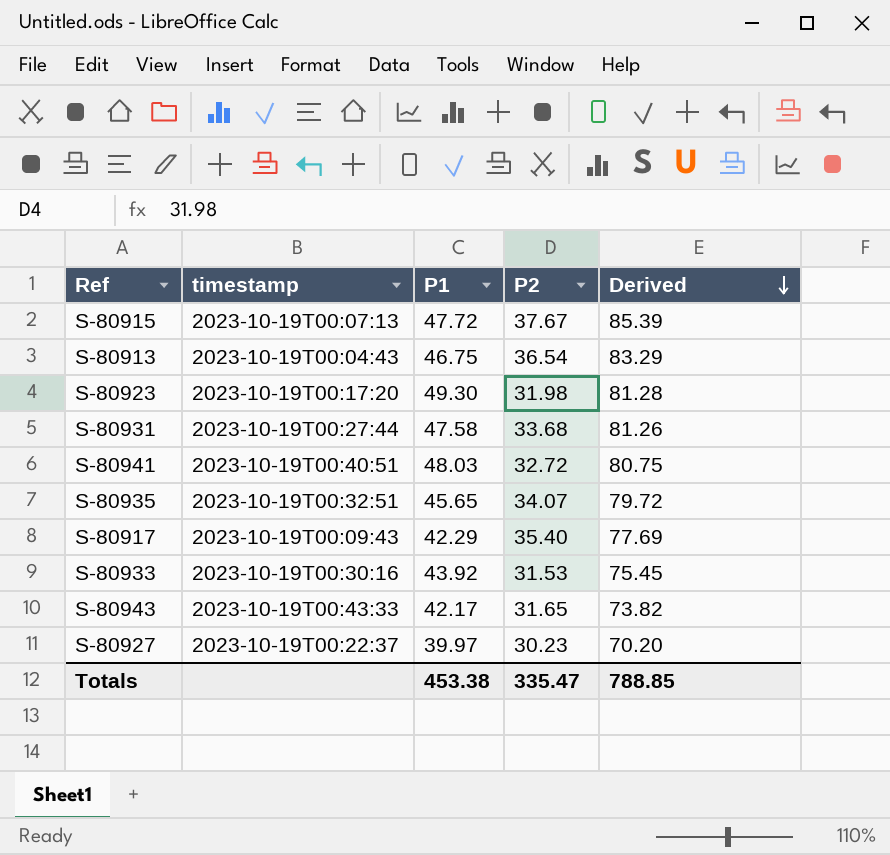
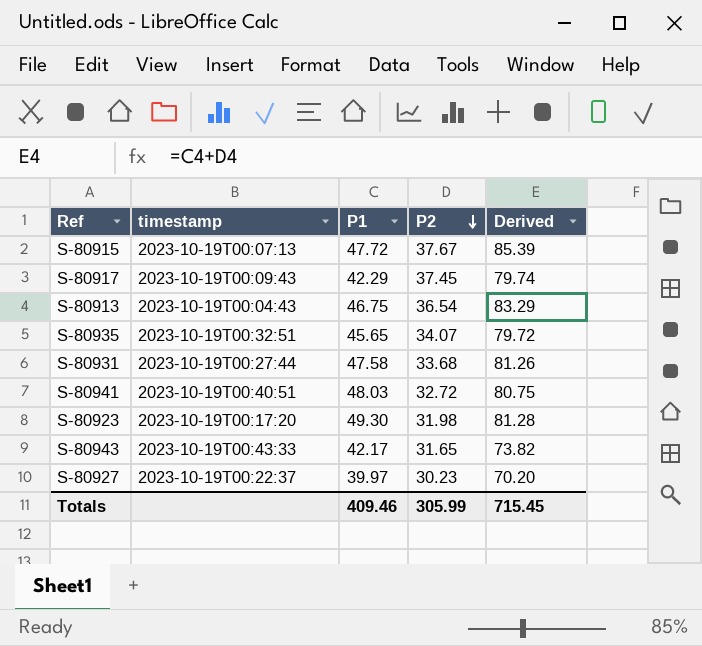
row order: Derived descending -> P2 descending
row S-80933: 2023-10-19T00:30:16 | 43.92 | 31.53 | 75.45 -> none
S-80917 | P2: 35.40 -> 37.45
S-80917 | Derived: 77.69 -> 79.74
Totals | P1: 453.38 -> 409.46
Totals | P2: 335.47 -> 305.99
Totals | Derived: 788.85 -> 715.45

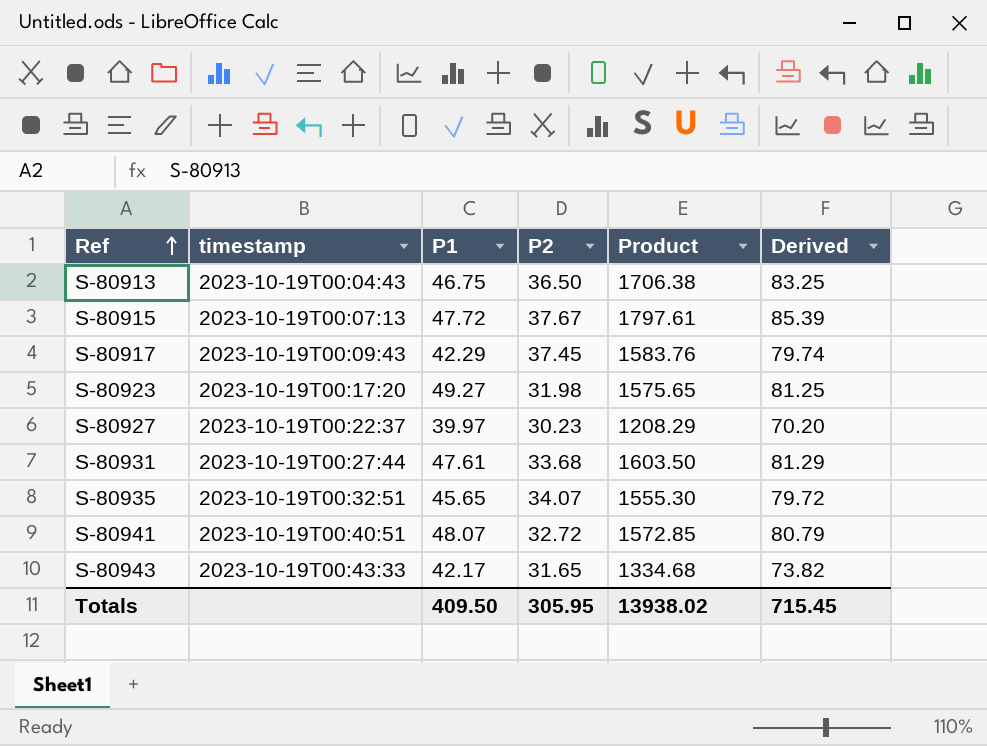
row order: P2 descending -> Ref ascending
column Product | formula: none -> [P1] * [P2]
S-80913 | P2: 36.54 -> 36.50
S-80913 | Derived: 83.29 -> 83.25
S-80923 | P1: 49.30 -> 49.27
S-80923 | Derived: 81.28 -> 81.25
S-80931 | P1: 47.58 -> 47.61
S-80931 | Derived: 81.26 -> 81.29
S-80941 | P1: 48.03 -> 48.07
S-80941 | Derived: 80.75 -> 80.79
Totals | P1: 409.46 -> 409.50
Totals | P2: 305.99 -> 305.95

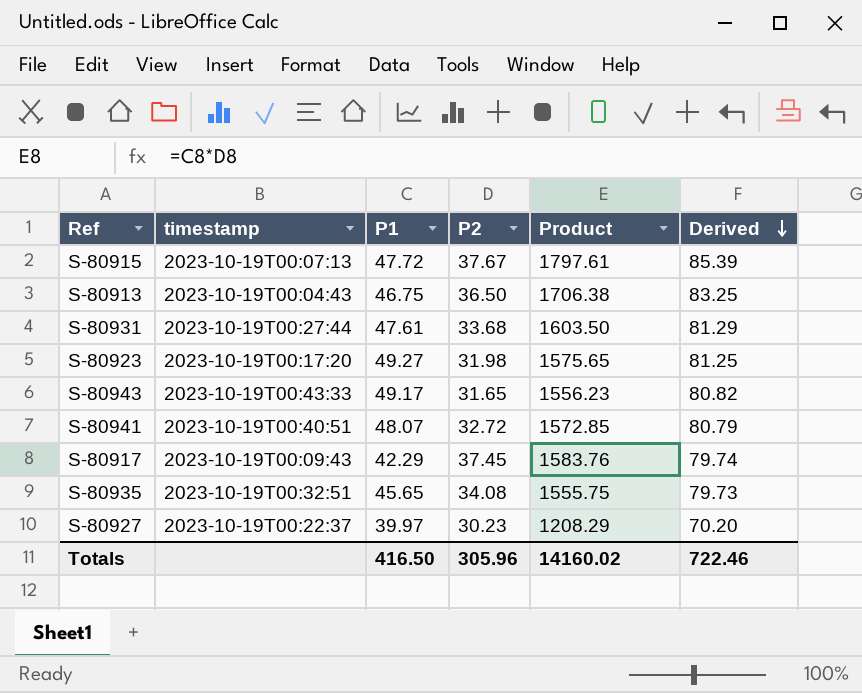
row order: Ref ascending -> Derived descending
S-80943 | P1: 42.17 -> 49.17
S-80943 | Product: 1334.68 -> 1556.23
S-80943 | Derived: 73.82 -> 80.82
S-80935 | P2: 34.07 -> 34.08
S-80935 | Product: 1555.30 -> 1555.75
S-80935 | Derived: 79.72 -> 79.73
Totals | P1: 409.50 -> 416.50
Totals | P2: 305.95 -> 305.96
Totals | Product: 13938.02 -> 14160.02
Totals | Derived: 715.45 -> 722.46

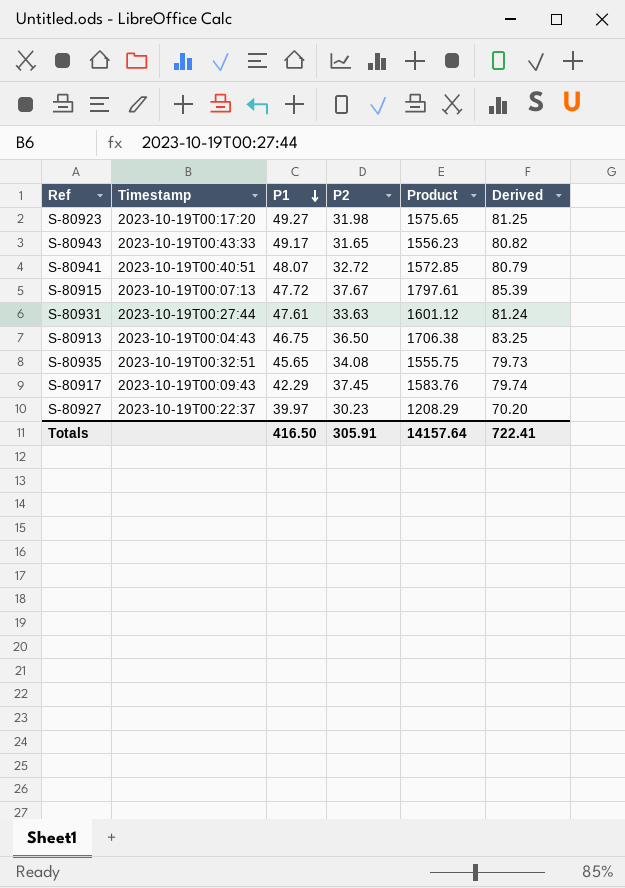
row order: Derived descending -> P1 descending
column name: timestamp -> Timestamp
S-80931 | P2: 33.68 -> 33.63
S-80931 | Product: 1603.50 -> 1601.12
S-80931 | Derived: 81.29 -> 81.24
Totals | P2: 305.96 -> 305.91
Totals | Product: 14160.02 -> 14157.64
Totals | Derived: 722.46 -> 722.41

